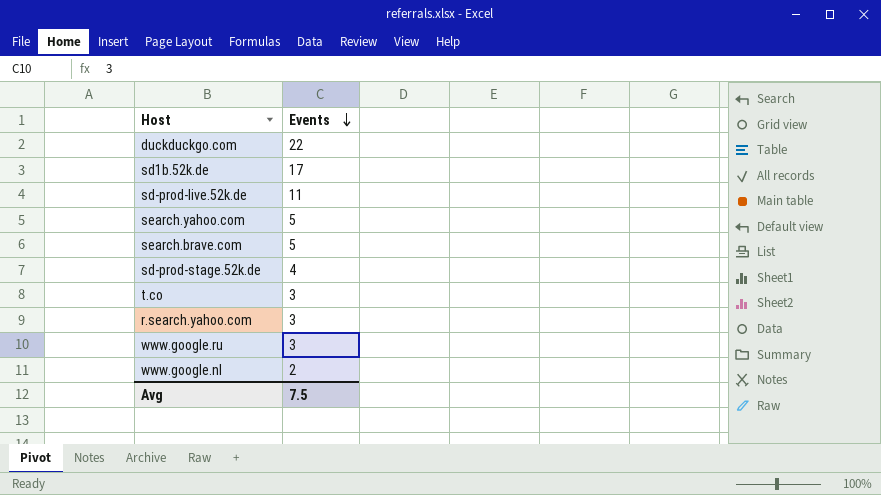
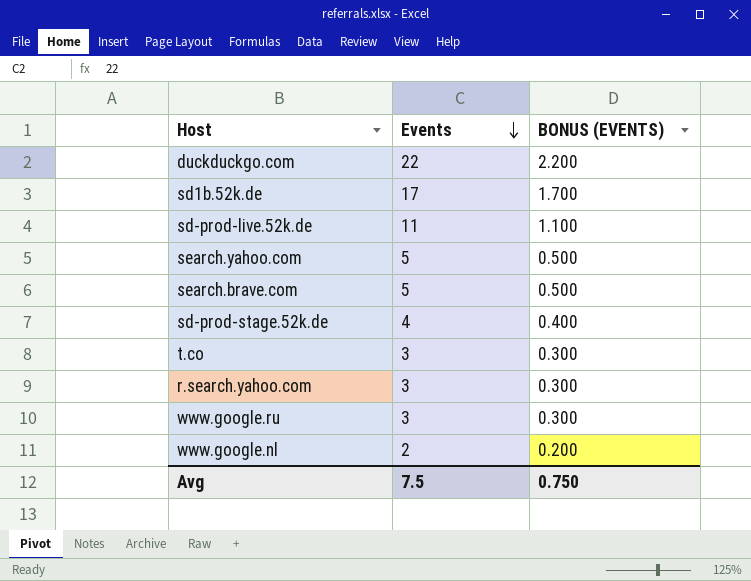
column BONUS (EVENTS) | formula: none -> [Events] * 0.1

